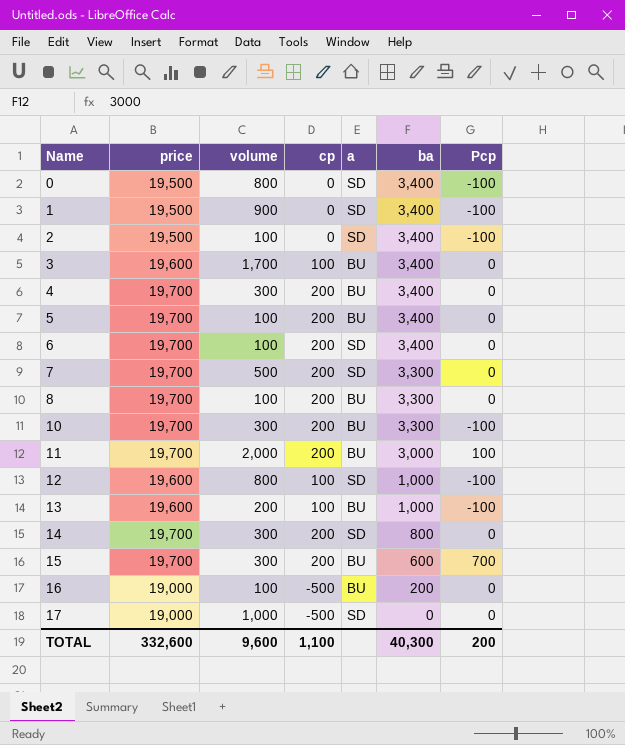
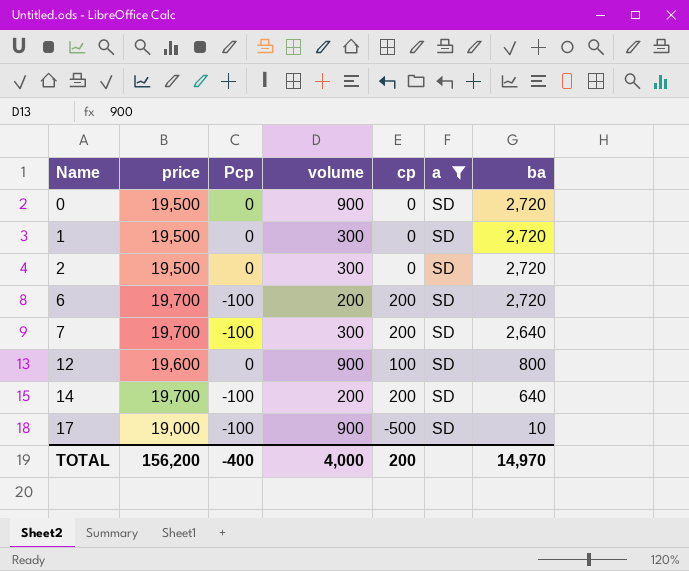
filter: none -> a = SD
column Pcp | position: 7 -> 3
0 | Pcp: -100 -> 0
0 | volume: 800 -> 900
0 | ba: 3,400 -> 2,720
1 | Pcp: -100 -> 0
1 | volume: 900 -> 300
1 | ba: 3,400 -> 2,720
2 | Pcp: -100 -> 0
2 | volume: 100 -> 300
2 | ba: 3,400 -> 2,720
6 | Pcp: 0 -> -100
6 | volume: 100 -> 200
6 | ba: 3,400 -> 2,720
7 | Pcp: 0 -> -100
7 | volume: 500 -> 300
7 | ba: 3,300 -> 2,640
12 | Pcp: -100 -> 0
12 | volume: 800 -> 900
12 | ba: 1,000 -> 800
14 | Pcp: 0 -> -100
14 | volume: 300 -> 200
14 | ba: 800 -> 640
17 | Pcp: 0 -> -100
17 | volume: 1,000 -> 900
17 | ba: 0 -> 10
TOTAL | price: 332,600 -> 156,200
TOTAL | Pcp: 200 -> -400
TOTAL | volume: 9,600 -> 4,000
TOTAL | cp: 1,100 -> 200
TOTAL | ba: 40,300 -> 14,970

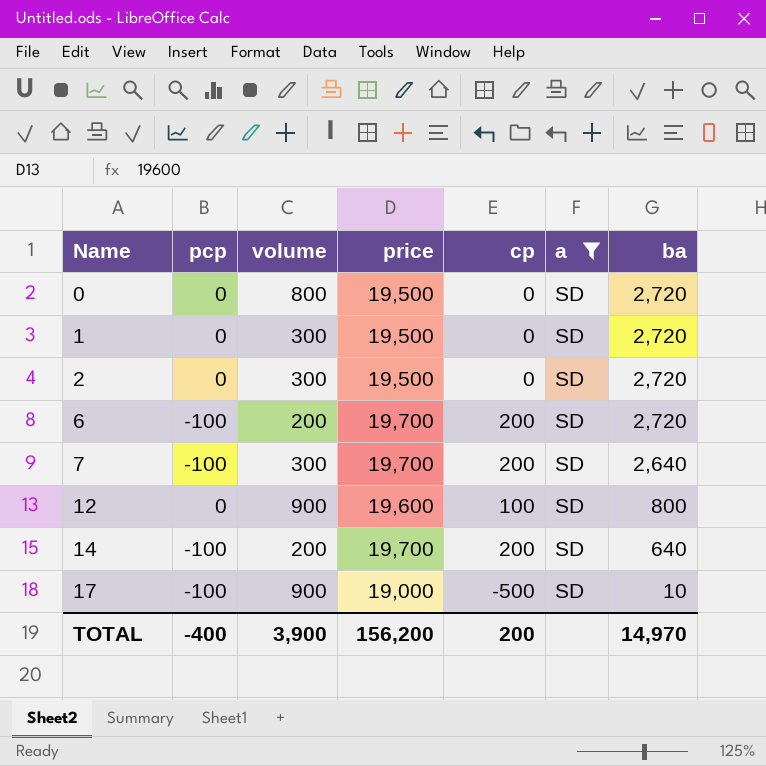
column name: Pcp -> pcp
column price | position: 2 -> 4
0 | volume: 900 -> 800
TOTAL | volume: 4,000 -> 3,900

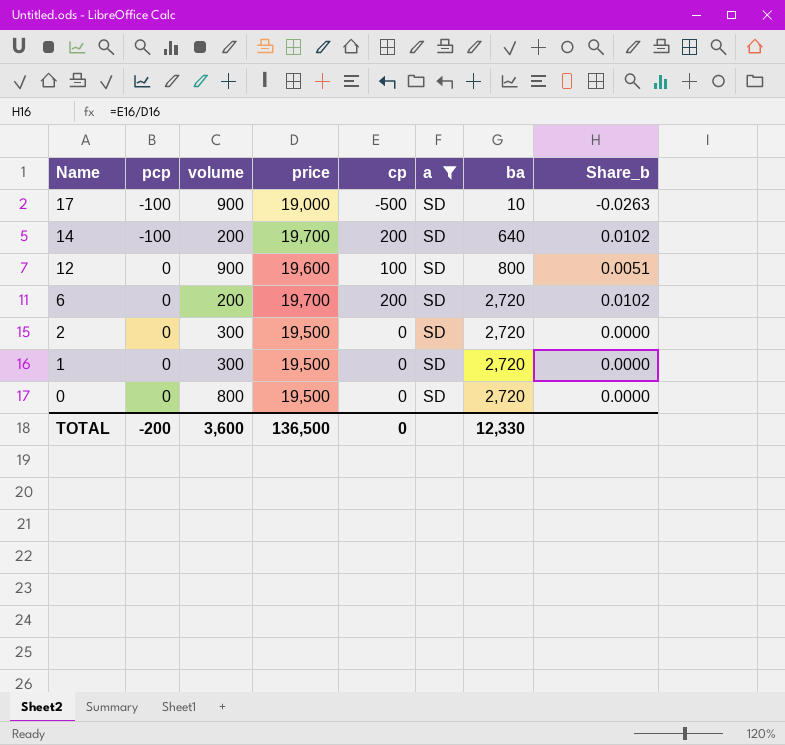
row order: Name ascending -> Name descending
column Share_b | formula: none -> [cp] / [price]
row 7: -100 | 300 | 19,700 | 200 | SD | 2,640 -> none
6 | pcp: -100 -> 0
TOTAL | pcp: -400 -> -200
TOTAL | volume: 3,900 -> 3,600
TOTAL | price: 156,200 -> 136,500
TOTAL | cp: 200 -> 0
TOTAL | ba: 14,970 -> 12,330

